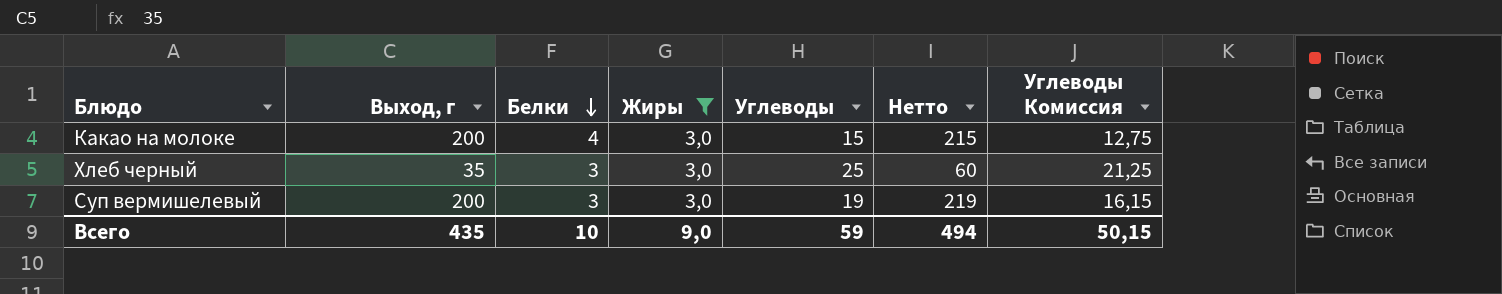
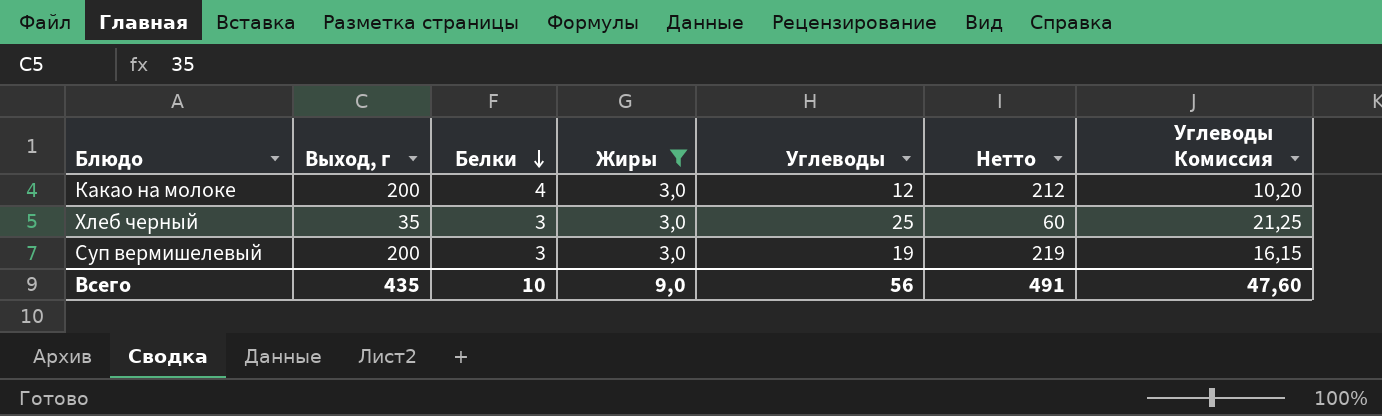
Какао на молоке | Углеводы: 15 -> 12
Какао на молоке | Нетто: 215 -> 212
Какао на молоке | Углеводы Комиссия: 12,75 -> 10,20
Всего | Углеводы: 59 -> 56
Всего | Нетто: 494 -> 491
Всего | Углеводы Комиссия: 50,15 -> 47,60

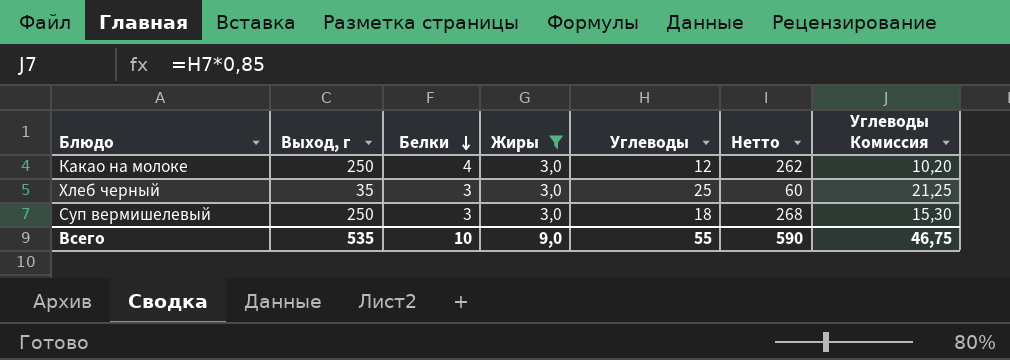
Какао на молоке | Выход, г: 200 -> 250
Какао на молоке | Нетто: 212 -> 262
Суп вермишелевый | Выход, г: 200 -> 250
Суп вермишелевый | Углеводы: 19 -> 18
Суп вермишелевый | Нетто: 219 -> 268
Суп вермишелевый | Углеводы Комиссия: 16,15 -> 15,30
Всего | Выход, г: 435 -> 535
Всего | Углеводы: 56 -> 55
Всего | Нетто: 491 -> 590
Всего | Углеводы Комиссия: 47,60 -> 46,75

